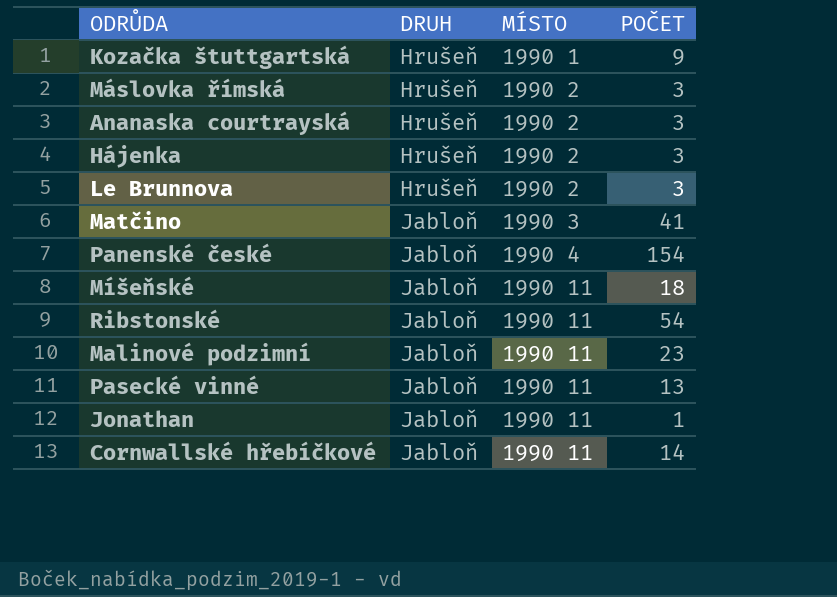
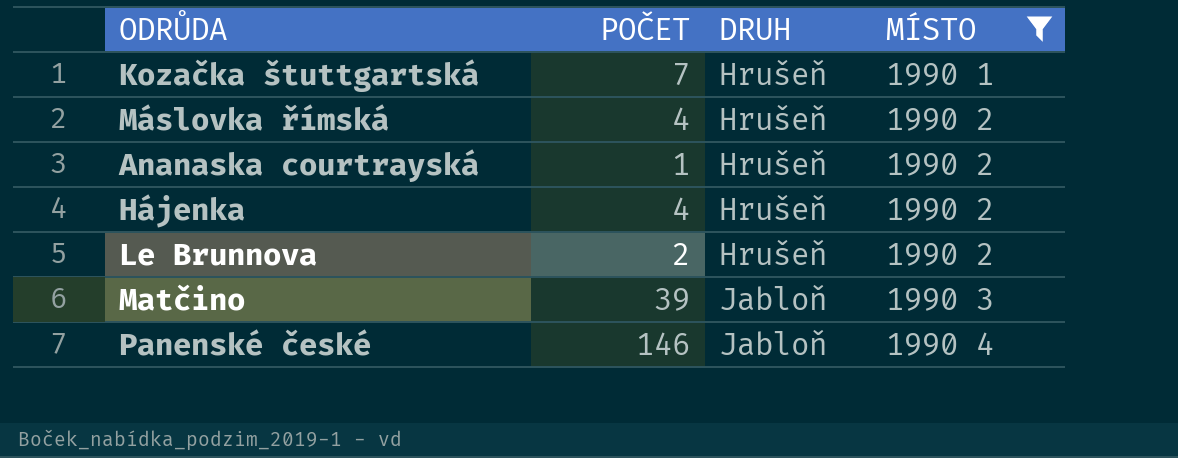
filter: none -> MÍSTO != 1990 11
column POČET | position: 4 -> 2
Kozačka štuttgartská | POČET: 9 -> 7
Máslovka římská | POČET: 3 -> 4
Ananaska courtrayská | POČET: 3 -> 1
Hájenka | POČET: 3 -> 4
Le Brunnova | POČET: 3 -> 2
Matčino | POČET: 41 -> 39
Panenské české | POČET: 154 -> 146

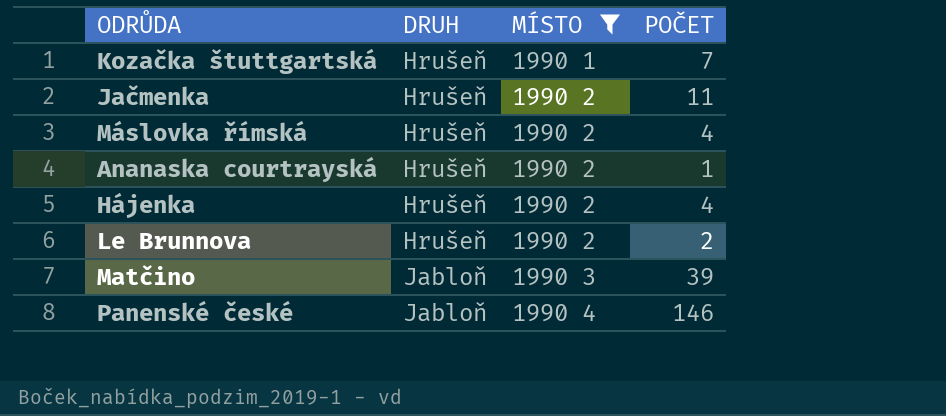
column POČET | position: 2 -> 4
row Jačmenka: none -> Hrušeň | 1990 2 | 11

